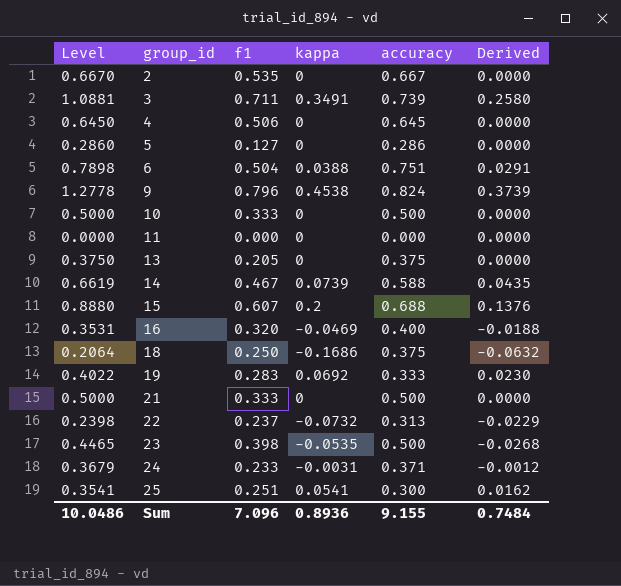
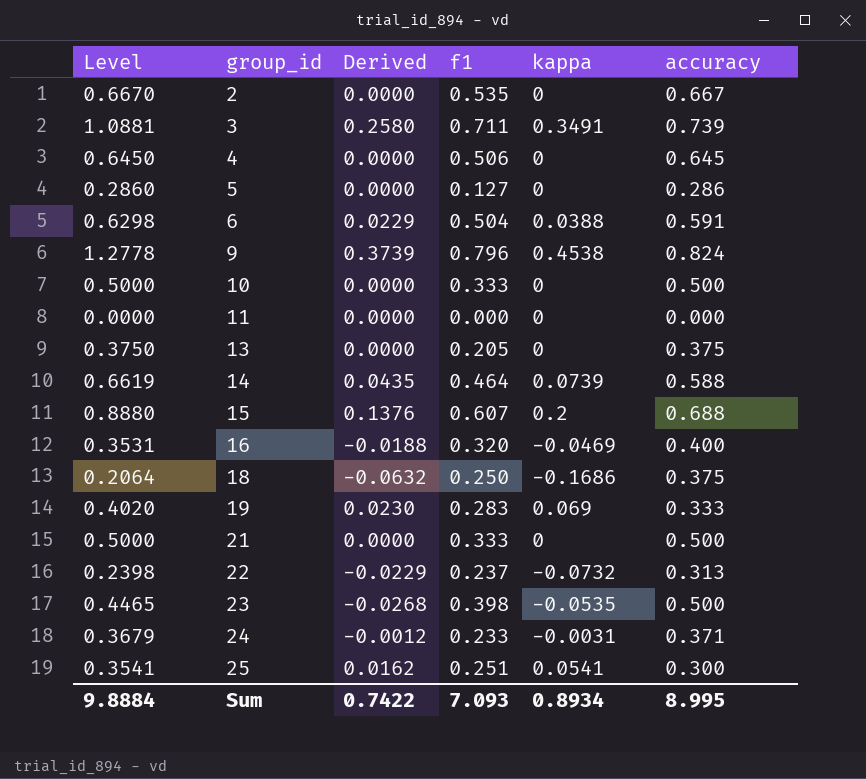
column Derived | position: 6 -> 3
6 | Level: 0.7898 -> 0.6298
6 | Derived: 0.0291 -> 0.0229
6 | accuracy: 0.751 -> 0.591
14 | f1: 0.467 -> 0.464
19 | Level: 0.4022 -> 0.4020
19 | kappa: 0.0692 -> 0.069
Sum | Level: 10.0486 -> 9.8884
Sum | Derived: 0.7484 -> 0.7422
Sum | f1: 7.096 -> 7.093
Sum | kappa: 0.8936 -> 0.8934
Sum | accuracy: 9.155 -> 8.995

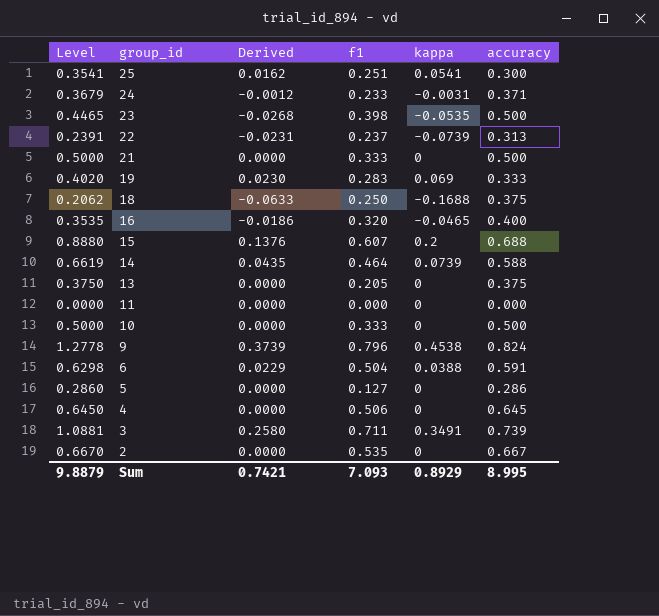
row order: group_id ascending -> group_id descending
22 | Level: 0.2398 -> 0.2391
22 | Derived: -0.0229 -> -0.0231
22 | kappa: -0.0732 -> -0.0739
18 | Level: 0.2064 -> 0.2062
18 | Derived: -0.0632 -> -0.0633
18 | kappa: -0.1686 -> -0.1688
16 | Level: 0.3531 -> 0.3535
16 | Derived: -0.0188 -> -0.0186
16 | kappa: -0.0469 -> -0.0465
Sum | Level: 9.8884 -> 9.8879
Sum | Derived: 0.7422 -> 0.7421
Sum | kappa: 0.8934 -> 0.8929

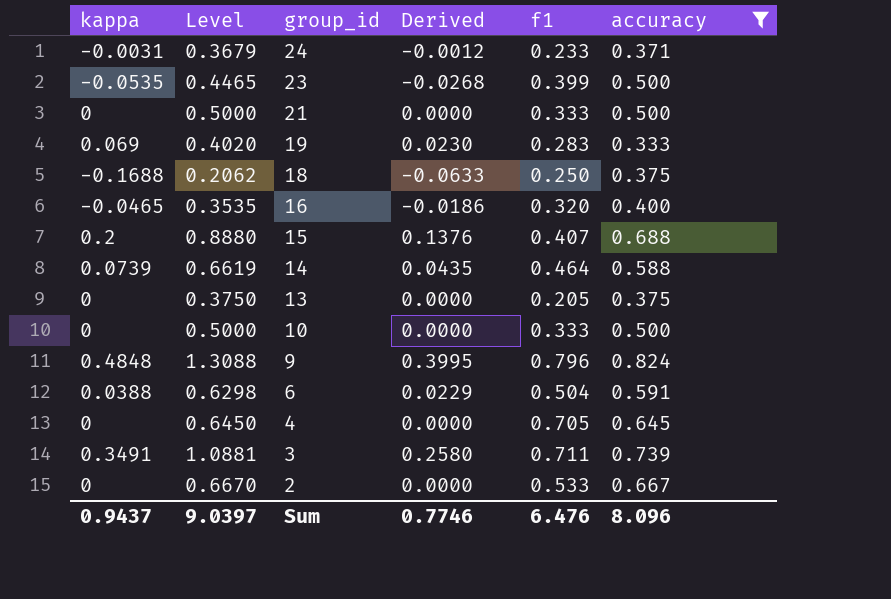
filter: none -> accuracy >= 0.333
column kappa | position: 5 -> 1
23 | f1: 0.398 -> 0.399
15 | f1: 0.607 -> 0.407
9 | kappa: 0.4538 -> 0.4848
9 | Level: 1.2778 -> 1.3088
9 | Derived: 0.3739 -> 0.3995
4 | f1: 0.506 -> 0.705
2 | f1: 0.535 -> 0.533
Sum | kappa: 0.8929 -> 0.9437
Sum | Level: 9.8879 -> 9.0397
Sum | Derived: 0.7421 -> 0.7746
Sum | f1: 7.093 -> 6.476
Sum | accuracy: 8.995 -> 8.096

